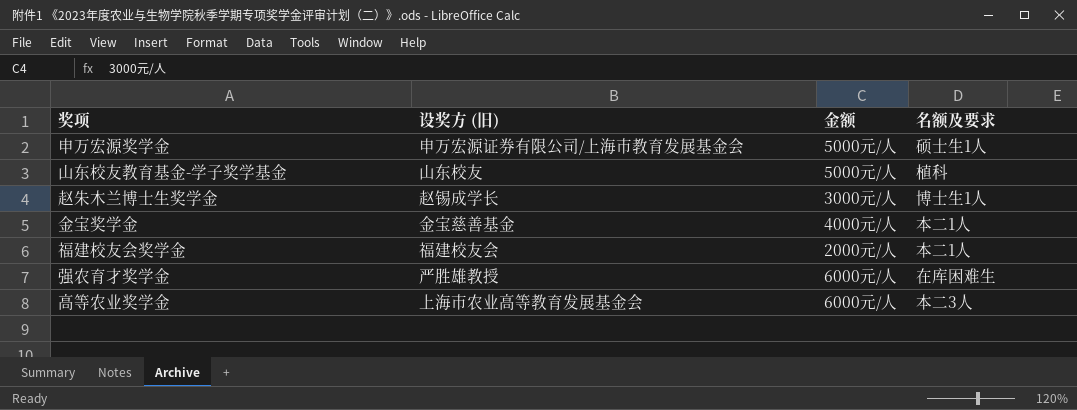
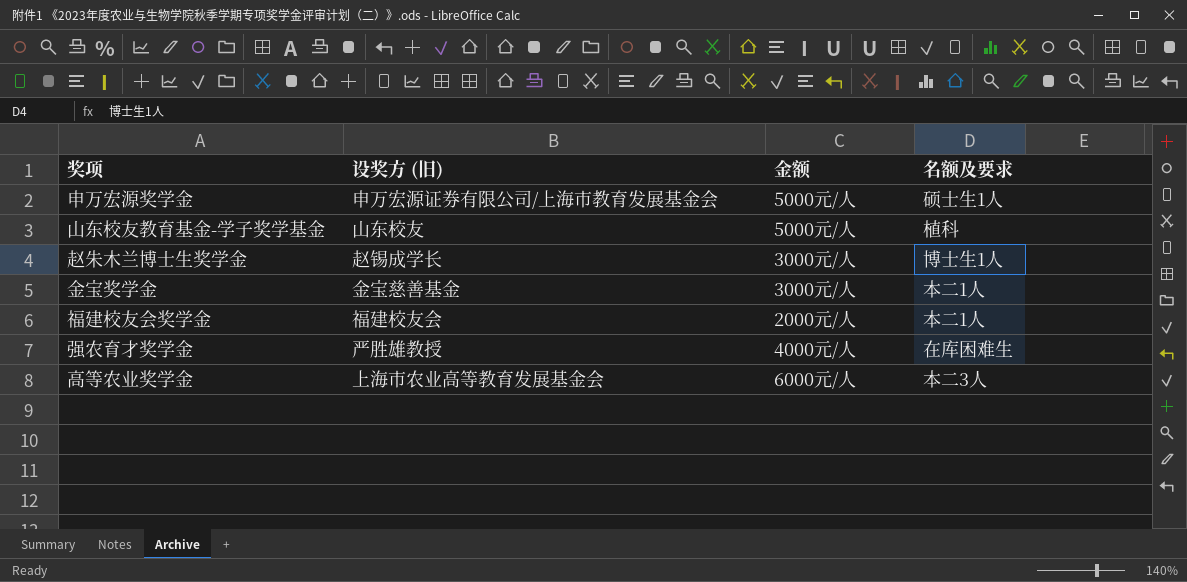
金宝奖学金 | 金额: 4000元/人 -> 3000元/人
强农育才奖学金 | 金额: 6000元/人 -> 4000元/人

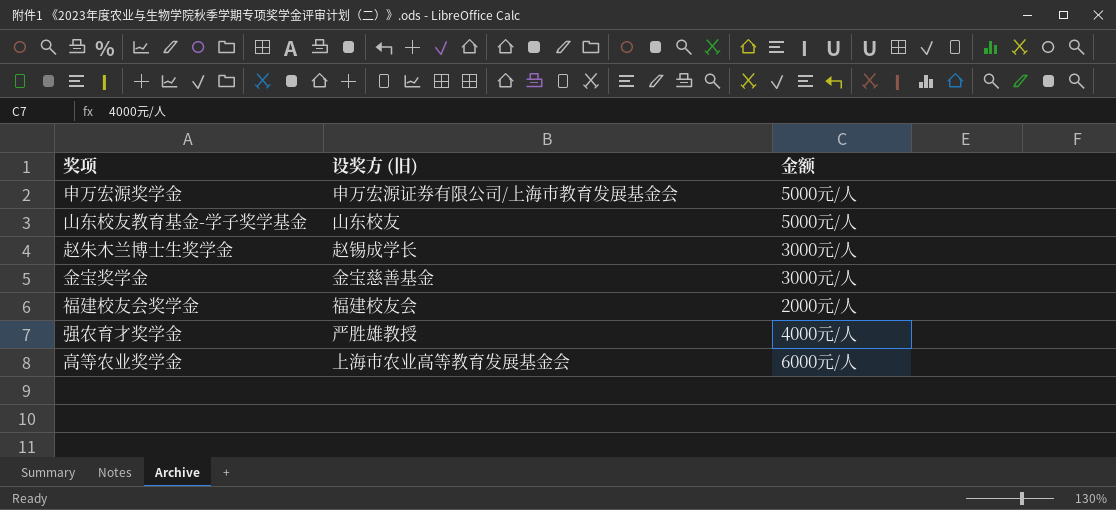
column 名额及要求 | position: 4 -> none

